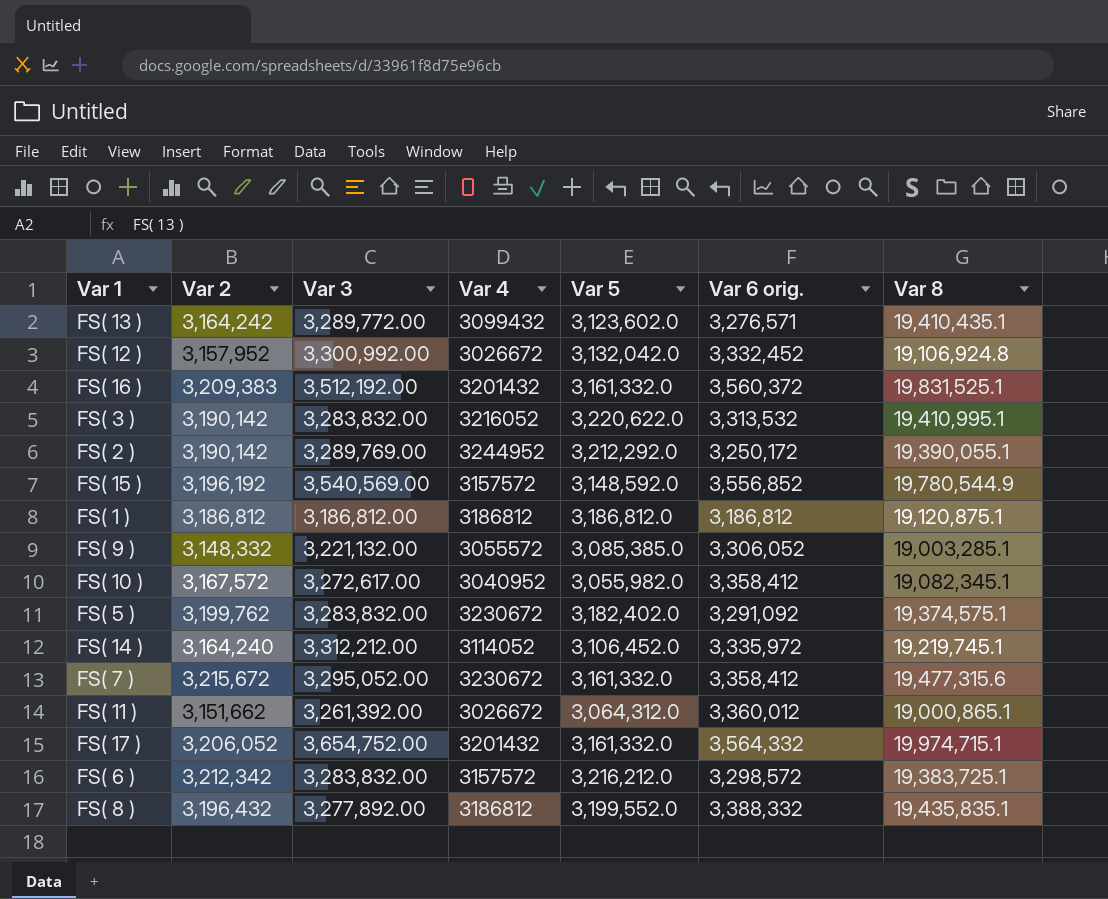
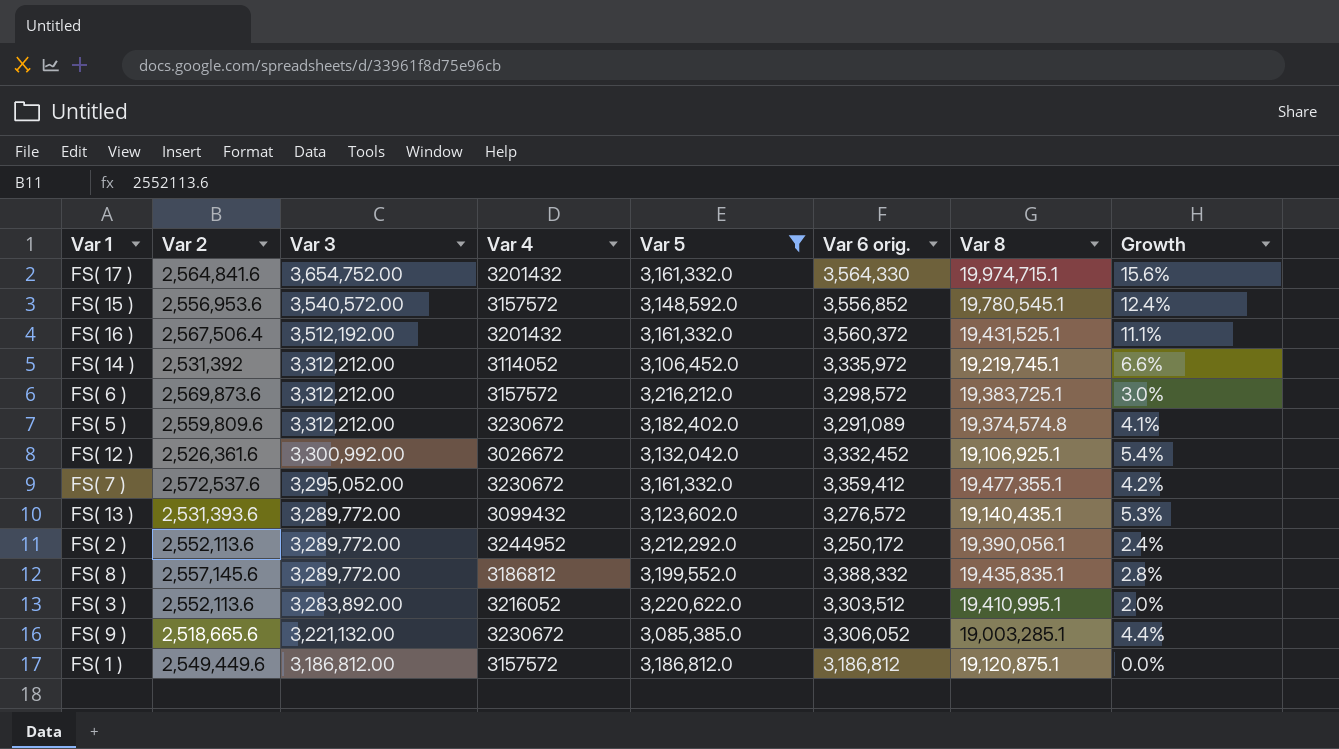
filter: none -> Var 5 >= 3,085,385.0
row order: none -> Var 3 descending
column Growth | formula: none -> ([Var 3] - [Var 5]) / [Var 5]
FS( 17 ) | Var 2: 3,206,052 -> 2,564,841.6
FS( 17 ) | Var 6 orig.: 3,564,332 -> 3,564,330
FS( 15 ) | Var 2: 3,196,192 -> 2,556,953.6
FS( 15 ) | Var 3: 3,540,569.00 -> 3,540,572.00
FS( 15 ) | Var 8: 19,780,544.9 -> 19,780,545.1
FS( 16 ) | Var 2: 3,209,383 -> 2,567,506.4
FS( 16 ) | Var 8: 19,831,525.1 -> 19,431,525.1
FS( 14 ) | Var 2: 3,164,240 -> 2,531,392
FS( 6 ) | Var 2: 3,212,342 -> 2,569,873.6
FS( 6 ) | Var 3: 3,283,832.00 -> 3,312,212.00
FS( 5 ) | Var 2: 3,199,762 -> 2,559,809.6
FS( 5 ) | Var 3: 3,283,832.00 -> 3,312,212.00
FS( 5 ) | Var 6 orig.: 3,291,092 -> 3,291,089
FS( 5 ) | Var 8: 19,374,575.1 -> 19,374,574.8
FS( 12 ) | Var 2: 3,157,952 -> 2,526,361.6
FS( 12 ) | Var 8: 19,106,924.8 -> 19,106,925.1
FS( 7 ) | Var 2: 3,215,672 -> 2,572,537.6
FS( 7 ) | Var 6 orig.: 3,358,412 -> 3,359,412
FS( 7 ) | Var 8: 19,477,315.6 -> 19,477,355.1
FS( 13 ) | Var 2: 3,164,242 -> 2,531,393.6
FS( 13 ) | Var 6 orig.: 3,276,571 -> 3,276,572
FS( 13 ) | Var 8: 19,410,435.1 -> 19,140,435.1
FS( 2 ) | Var 2: 3,190,142 -> 2,552,113.6
FS( 2 ) | Var 3: 3,289,769.00 -> 3,289,772.00
FS( 2 ) | Var 8: 19,390,055.1 -> 19,390,056.1
FS( 8 ) | Var 2: 3,196,432 -> 2,557,145.6
FS( 8 ) | Var 3: 3,277,892.00 -> 3,289,772.00
FS( 3 ) | Var 2: 3,190,142 -> 2,552,113.6
FS( 3 ) | Var 3: 3,283,832.00 -> 3,283,892.00
FS( 3 ) | Var 6 orig.: 3,313,532 -> 3,303,512
FS( 9 ) | Var 2: 3,148,332 -> 2,518,665.6
FS( 9 ) | Var 4: 3055572 -> 3230672
FS( 1 ) | Var 2: 3,186,812 -> 2,549,449.6
FS( 1 ) | Var 4: 3186812 -> 3157572

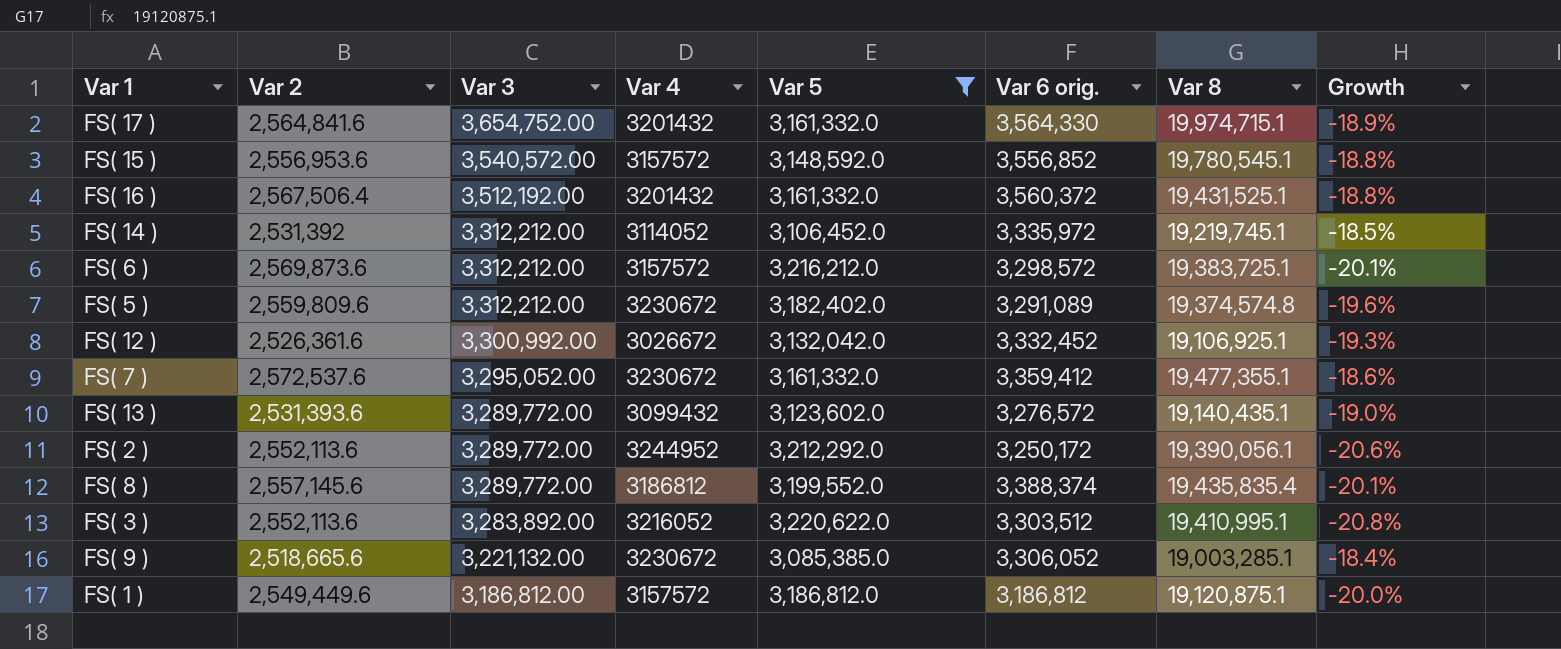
column Growth | formula: ([Var 3] - [Var 5]) / [Var 5] -> ([Var 2] - [Var 5]) / [Var 5]
FS( 8 ) | Var 6 orig.: 3,388,332 -> 3,388,374
FS( 8 ) | Var 8: 19,435,835.1 -> 19,435,835.4

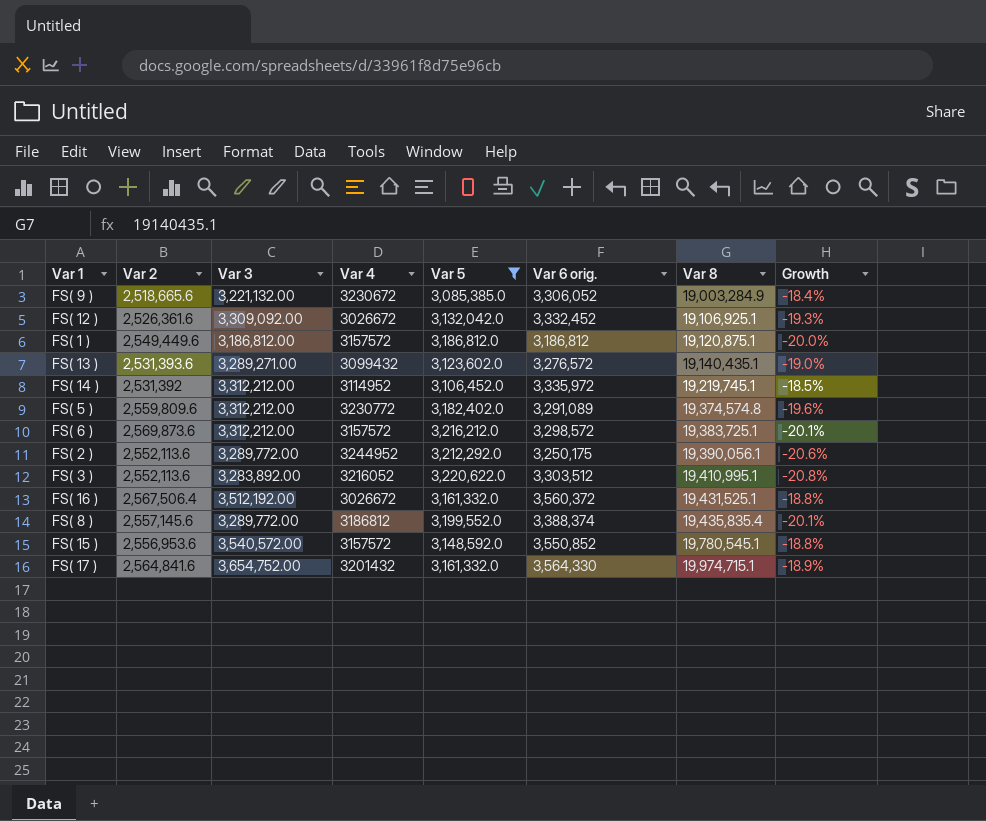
row order: Var 3 descending -> Var 8 ascending
row FS( 7 ): 2,572,537.6 | 3,295,052.00 | 3230672 | 3,161,332.0 | 3,359,412 | 19,477,355.1 | -18.6% -> none
FS( 9 ) | Var 8: 19,003,285.1 -> 19,003,284.9
FS( 12 ) | Var 3: 3,300,992.00 -> 3,309,092.00
FS( 13 ) | Var 3: 3,289,772.00 -> 3,289,271.00
FS( 14 ) | Var 4: 3114052 -> 3114952
FS( 5 ) | Var 4: 3230672 -> 3230772
FS( 2 ) | Var 6 orig.: 3,250,172 -> 3,250,175
FS( 16 ) | Var 4: 3201432 -> 3026672
FS( 15 ) | Var 6 orig.: 3,556,852 -> 3,550,852

